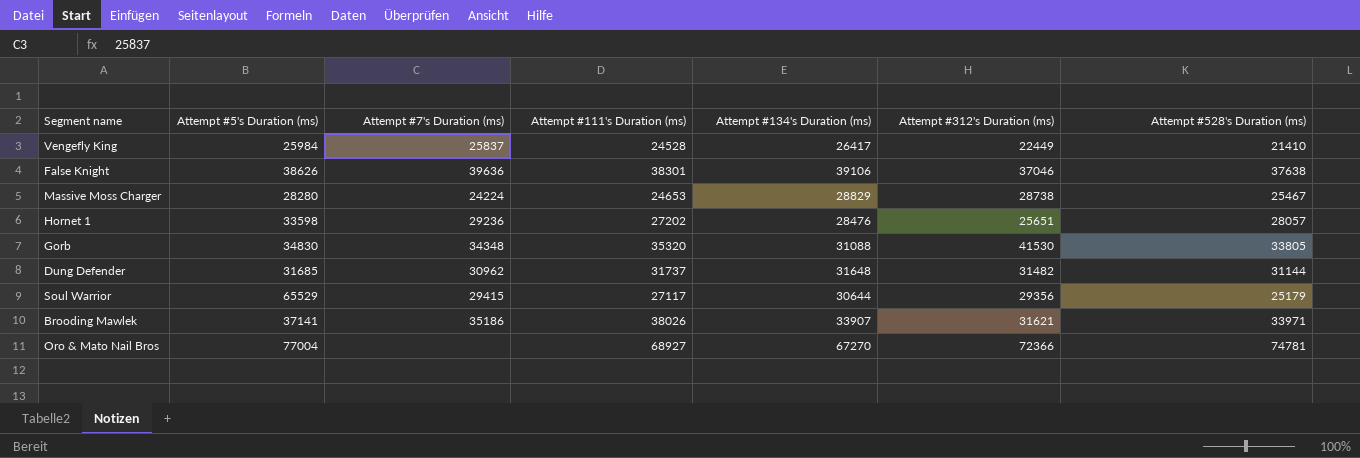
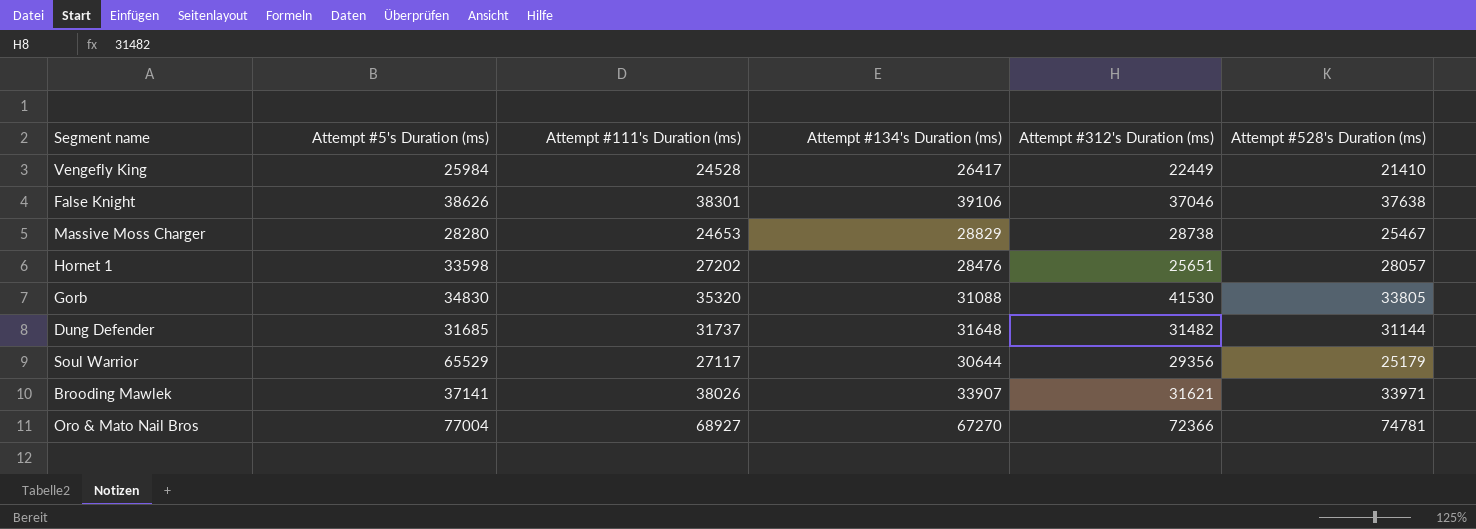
column Attempt #7's Duration (ms) | position: 3 -> none

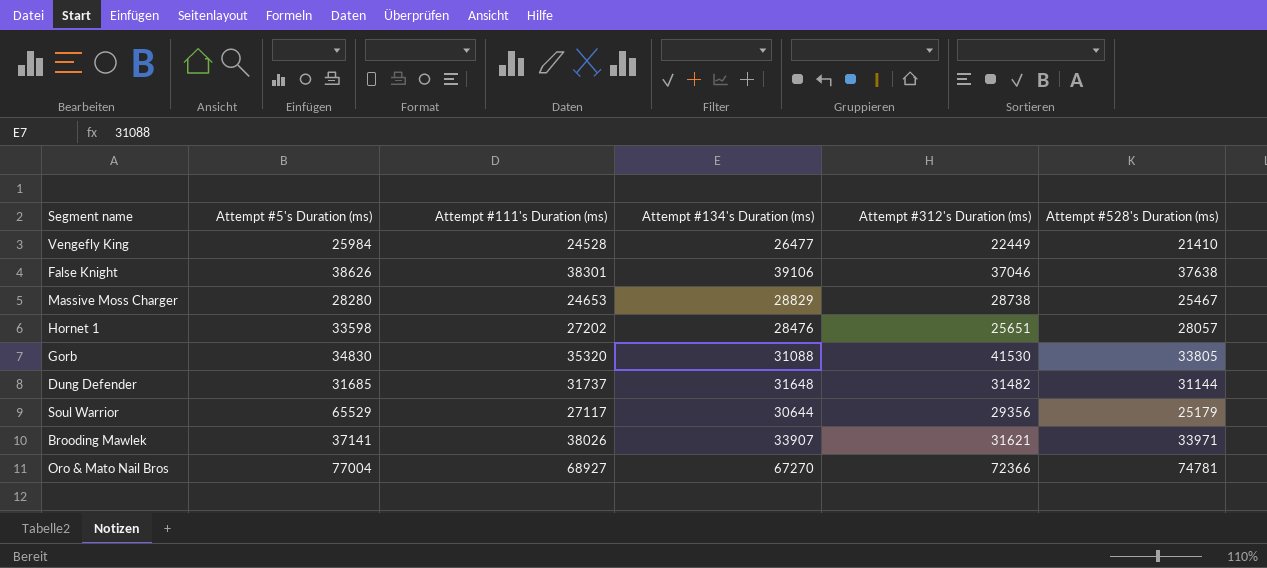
Vengefly King | Attempt #134's Duration (ms): 26417 -> 26477

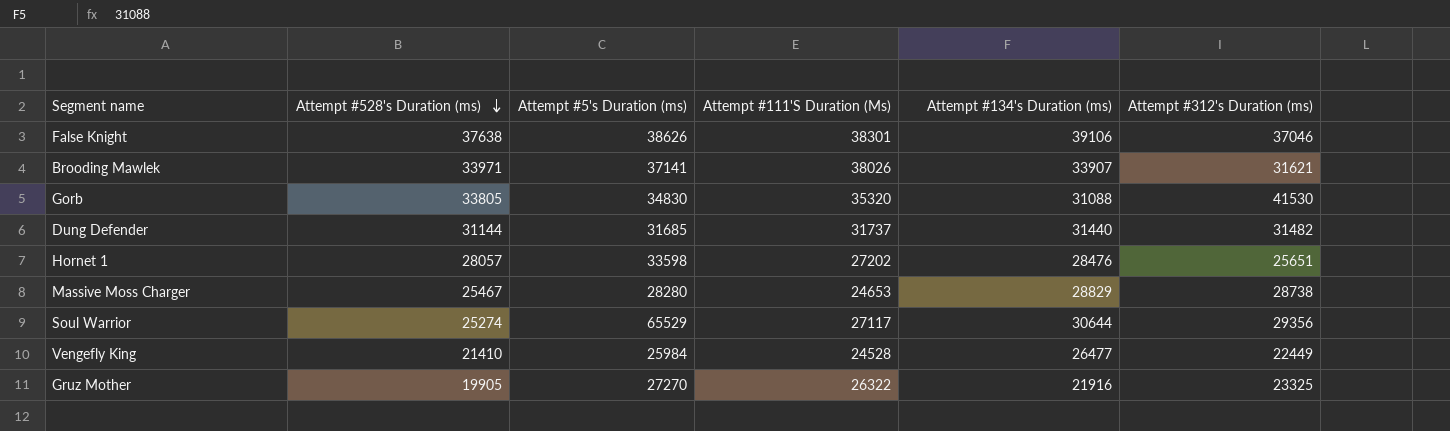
row order: none -> Attempt #528's Duration (ms) descending
column Attempt #528's Duration (ms) | position: 6 -> 2
column name: Attempt #111's Duration (ms) -> Attempt #111'S Duration (Ms)
row Oro & Mato Nail Bros: 77004 | 68927 | 67270 | 72366 | 74781 -> none
Dung Defender | Attempt #134's Duration (ms): 31648 -> 31440
Soul Warrior | Attempt #528's Duration (ms): 25179 -> 25274
row Gruz Mother: none -> 19905 | 27270 | 26322 | 21916 | 23325

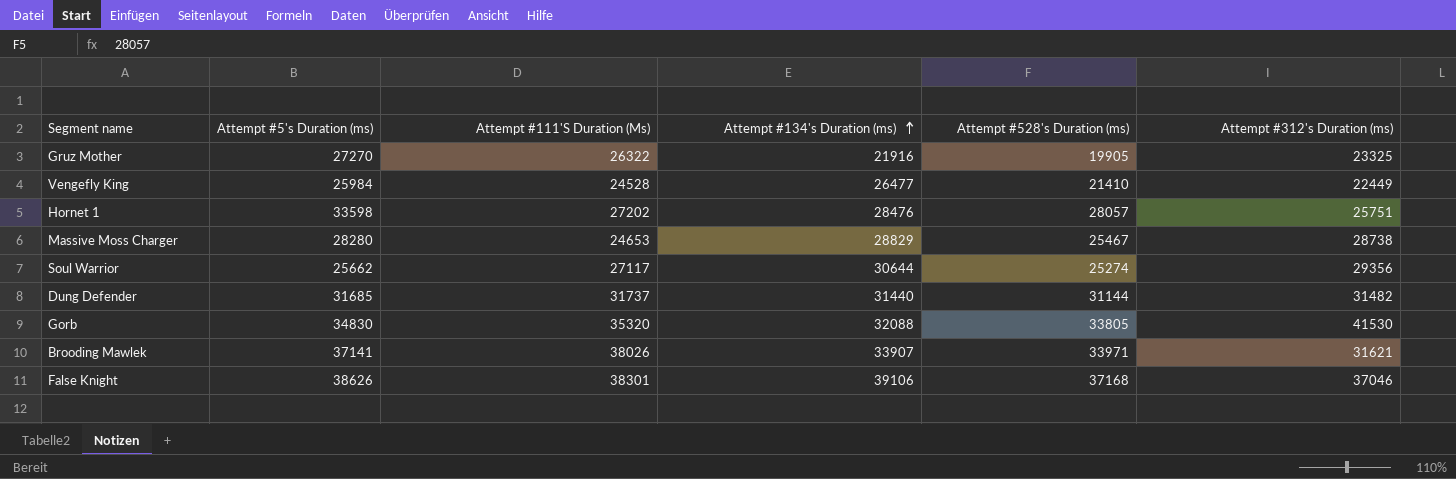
row order: Attempt #528's Duration (ms) descending -> Attempt #134's Duration (ms) ascending
column Attempt #528's Duration (ms) | position: 2 -> 5
Hornet 1 | Attempt #312's Duration (ms): 25651 -> 25751
Soul Warrior | Attempt #5's Duration (ms): 65529 -> 25662
Gorb | Attempt #134's Duration (ms): 31088 -> 32088
False Knight | Attempt #528's Duration (ms): 37638 -> 37168

